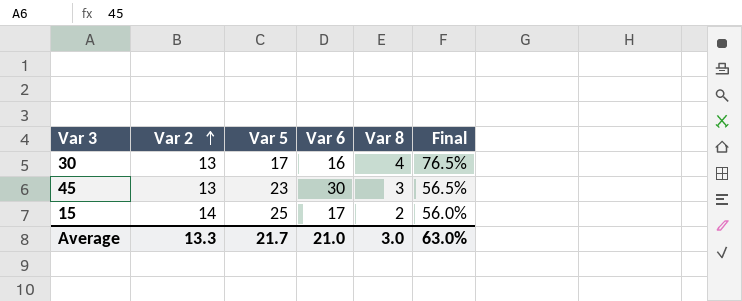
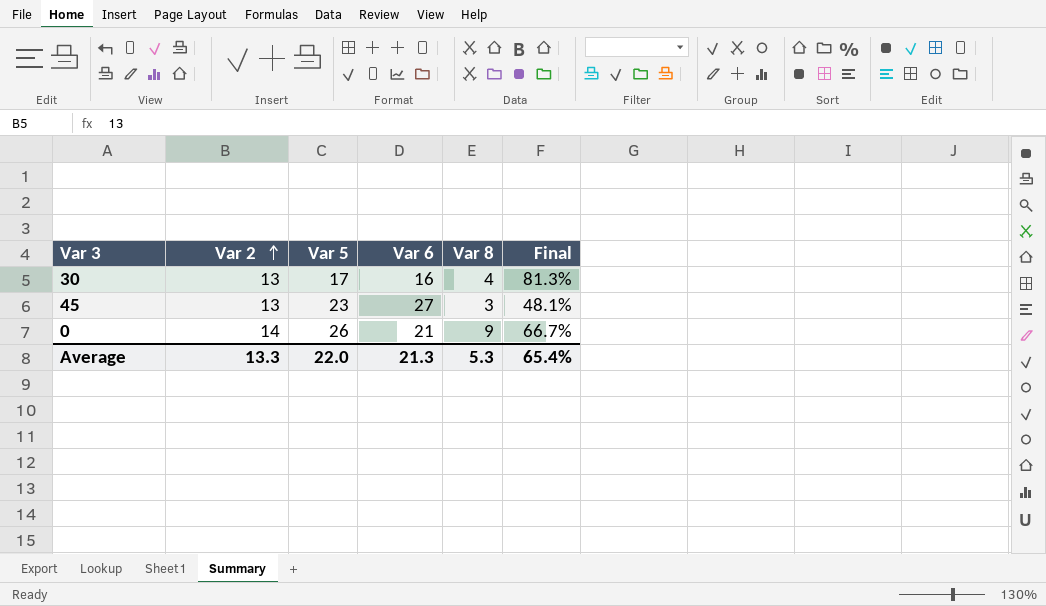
column Final | formula: [Var 2] / [Var 5] -> [Var 2] / [Var 6]
row 15: 14 | 25 | 17 | 2 | 56.0% -> none
45 | Var 6: 30 -> 27
row 0: none -> 14 | 26 | 21 | 9 | 66.7%
Average | Var 5: 21.7 -> 22.0
Average | Var 6: 21.0 -> 21.3
Average | Var 8: 3.0 -> 5.3
Average | Final: 63.0% -> 65.4%

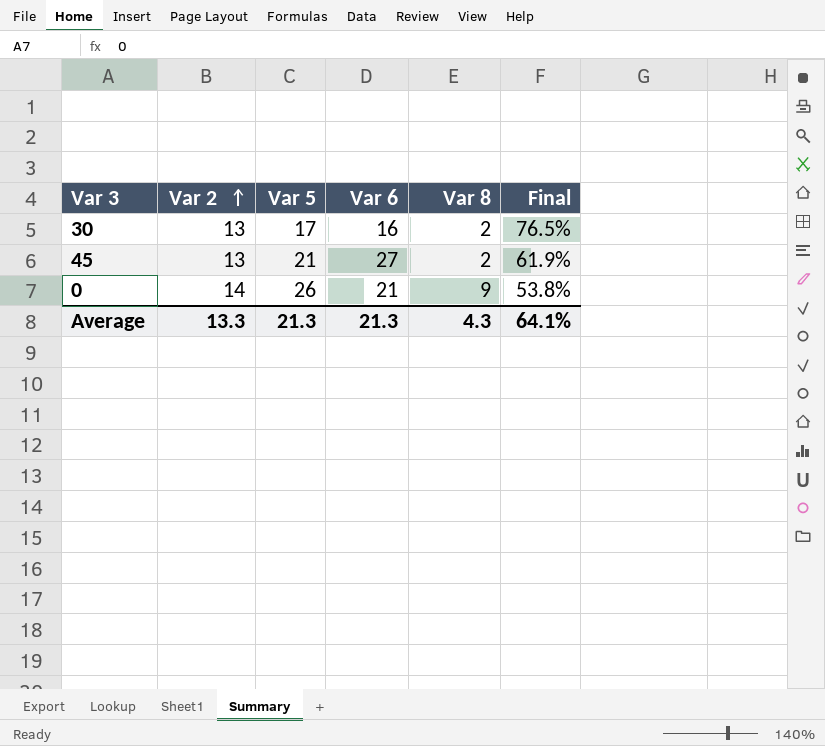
column Final | formula: [Var 2] / [Var 6] -> [Var 2] / [Var 5]
30 | Var 8: 4 -> 2
45 | Var 5: 23 -> 21
45 | Var 8: 3 -> 2
Average | Var 5: 22.0 -> 21.3
Average | Var 8: 5.3 -> 4.3
Average | Final: 65.4% -> 64.1%

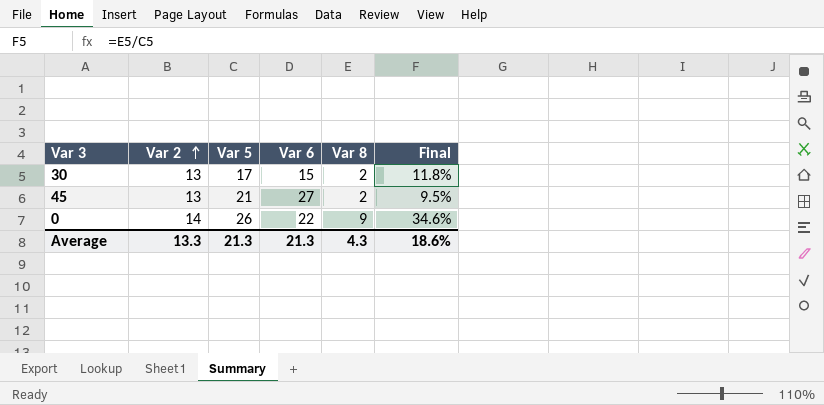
column Final | formula: [Var 2] / [Var 5] -> [Var 8] / [Var 5]
30 | Var 6: 16 -> 15
0 | Var 6: 21 -> 22
Average | Final: 64.1% -> 18.6%

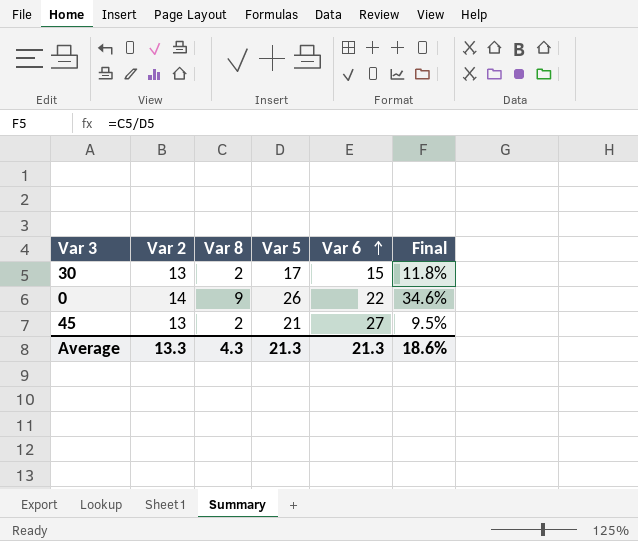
row order: Var 2 ascending -> Var 6 ascending
column Var 8 | position: 5 -> 3

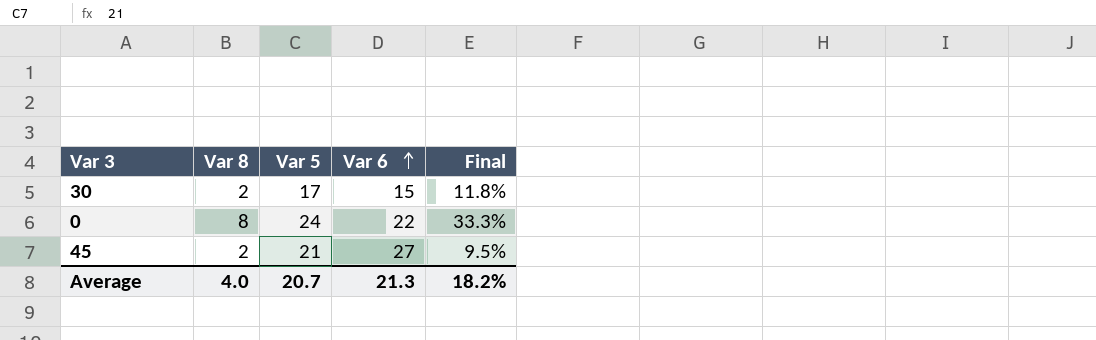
column Var 2 | position: 2 -> none
0 | Var 8: 9 -> 8
0 | Var 5: 26 -> 24
0 | Final: 34.6% -> 33.3%
Average | Var 8: 4.3 -> 4.0
Average | Var 5: 21.3 -> 20.7
Average | Final: 18.6% -> 18.2%

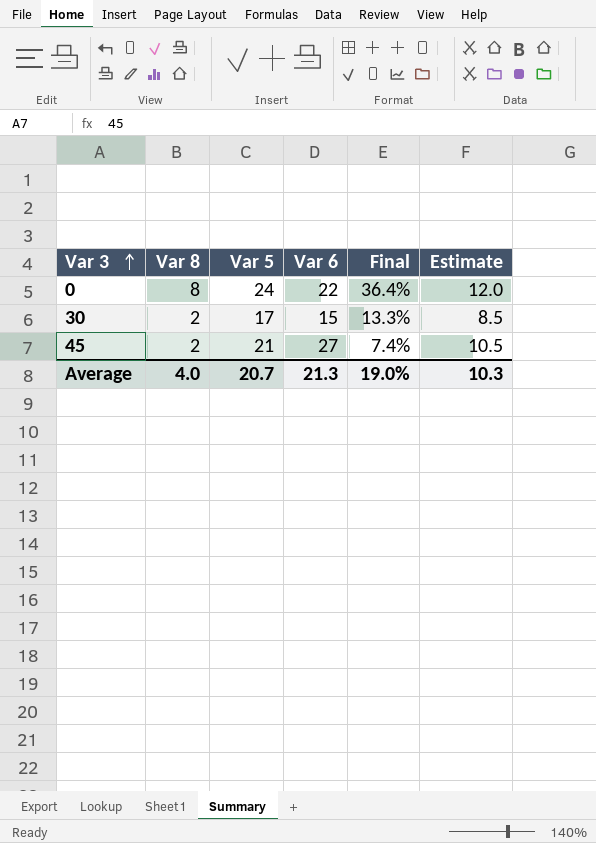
row order: Var 6 ascending -> Var 3 ascending
column Final | formula: [Var 8] / [Var 5] -> [Var 8] / [Var 6]
column Estimate | formula: none -> [Var 5] * 0.5
Average | Final: 18.2% -> 19.0%

